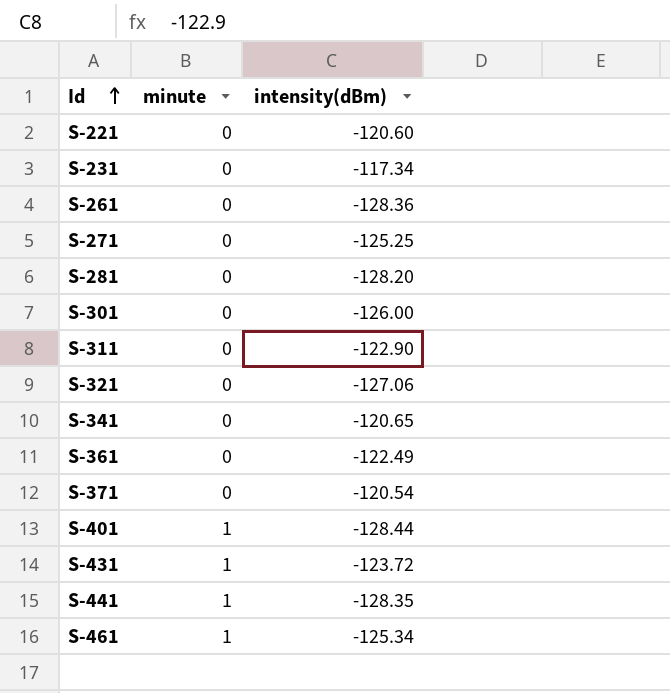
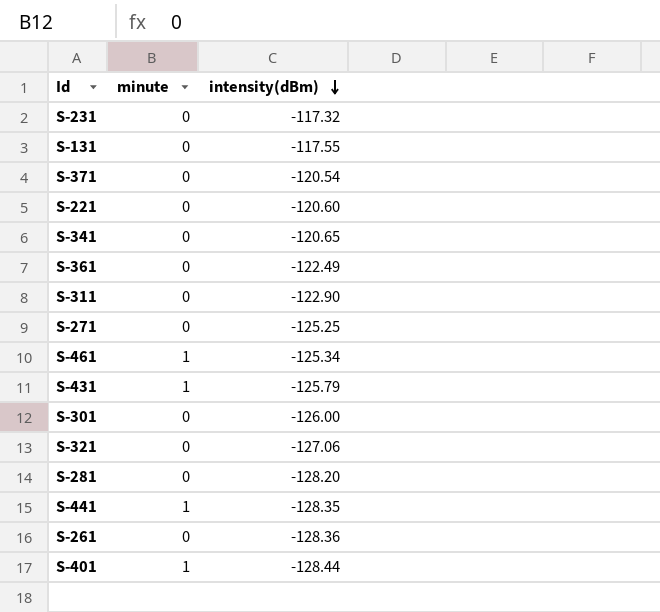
row order: Id ascending -> intensity(dBm) descending
S-231 | intensity(dBm): -117.34 -> -117.32
row S-131: none -> 0 | -117.55
S-431 | intensity(dBm): -123.72 -> -125.79

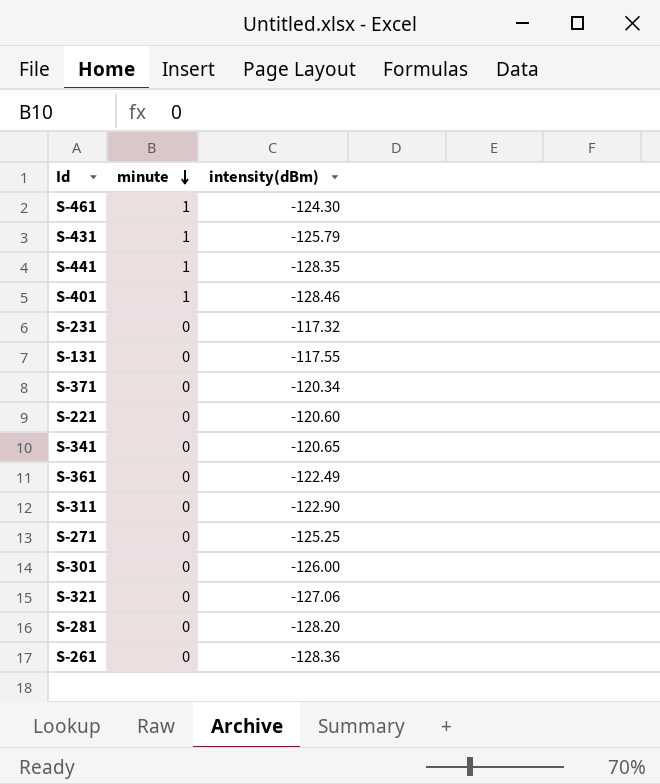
row order: intensity(dBm) descending -> minute descending
S-461 | intensity(dBm): -125.34 -> -124.30
S-401 | intensity(dBm): -128.44 -> -128.46
S-371 | intensity(dBm): -120.54 -> -120.34

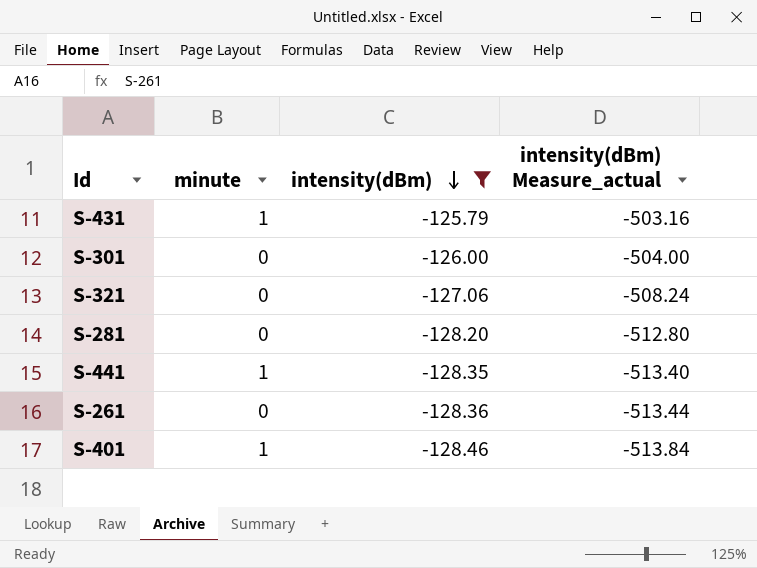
filter: none -> intensity(dBm) <= -125.79
row order: minute descending -> intensity(dBm) descending
column intensity(dBm) Measure_actual | formula: none -> [intensity(dBm)] * 4

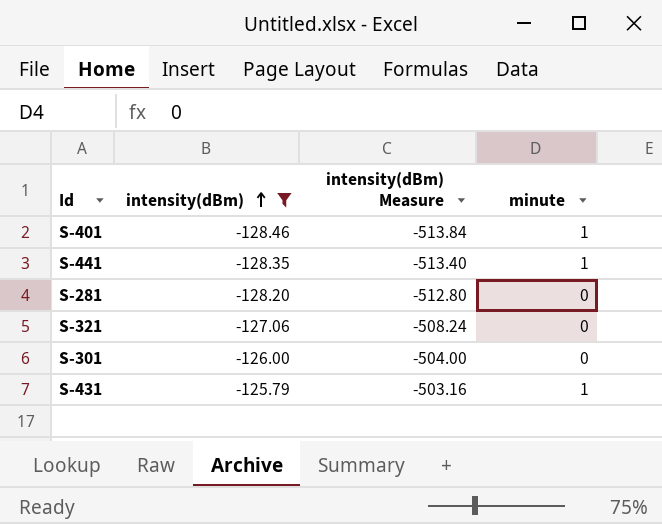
row order: intensity(dBm) descending -> intensity(dBm) ascending
column name: intensity(dBm) Measure_actual -> intensity(dBm) Measure
column minute | position: 2 -> 4
row S-261: 0 | -128.36 | -513.44 -> none

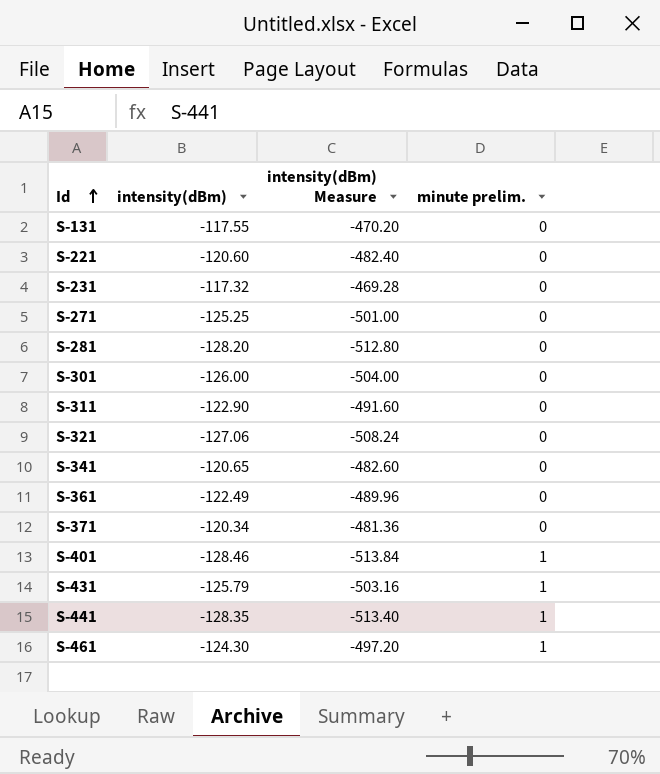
filter: intensity(dBm) <= -125.79 -> none
row order: intensity(dBm) ascending -> Id ascending
column name: minute -> minute prelim.

